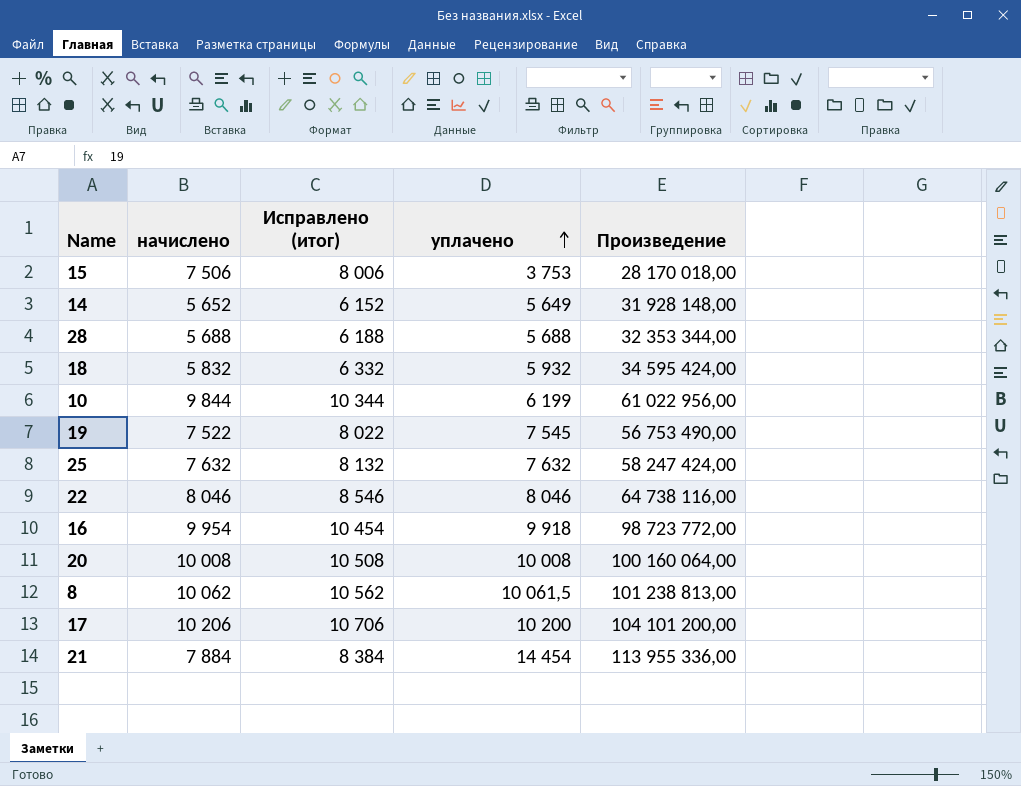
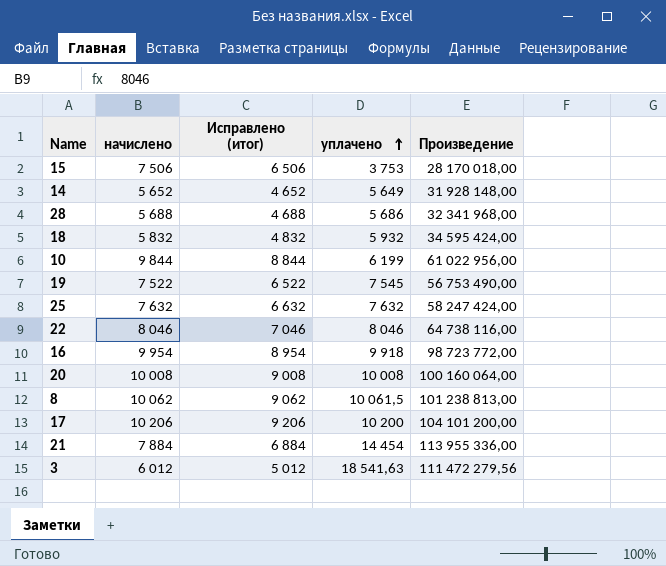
column Исправлено (итог) | formula: [начислено] + 500 -> [начислено] - 1000
28 | уплачено: 5 688 -> 5 686
28 | Произведение: 32 353 344,00 -> 32 341 968,00
row 3: none -> 6 012 | 5 012 | 18 541,63 | 111 472 279,56

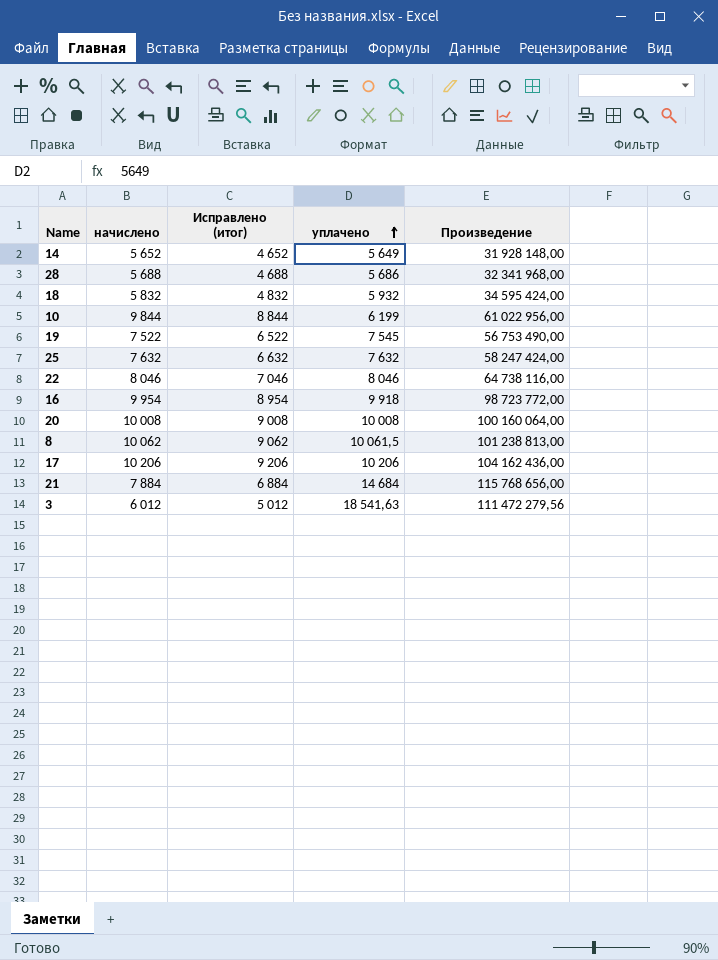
row 15: 7 506 | 6 506 | 3 753 | 28 170 018,00 -> none
17 | уплачено: 10 200 -> 10 206
17 | Произведение: 104 101 200,00 -> 104 162 436,00
21 | уплачено: 14 454 -> 14 684
21 | Произведение: 113 955 336,00 -> 115 768 656,00

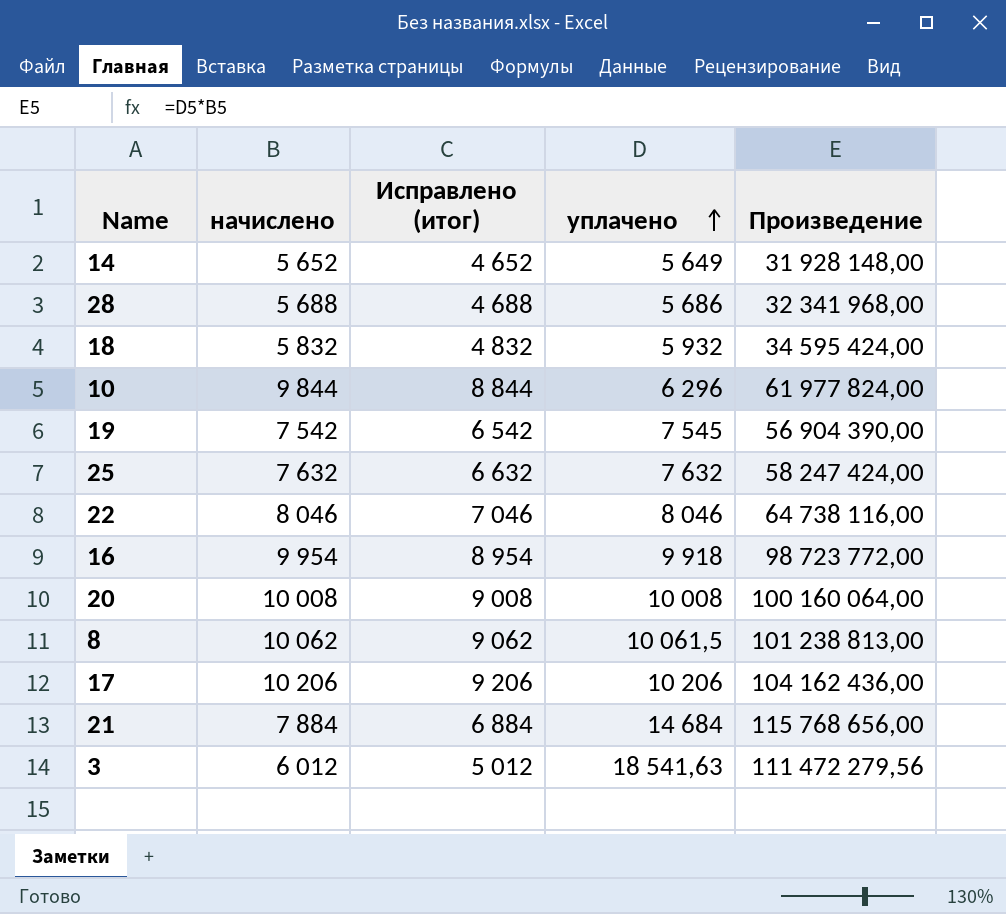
10 | уплачено: 6 199 -> 6 296
10 | Произведение: 61 022 956,00 -> 61 977 824,00
19 | начислено: 7 522 -> 7 542
19 | Исправлено (итог): 6 522 -> 6 542
19 | Произведение: 56 753 490,00 -> 56 904 390,00

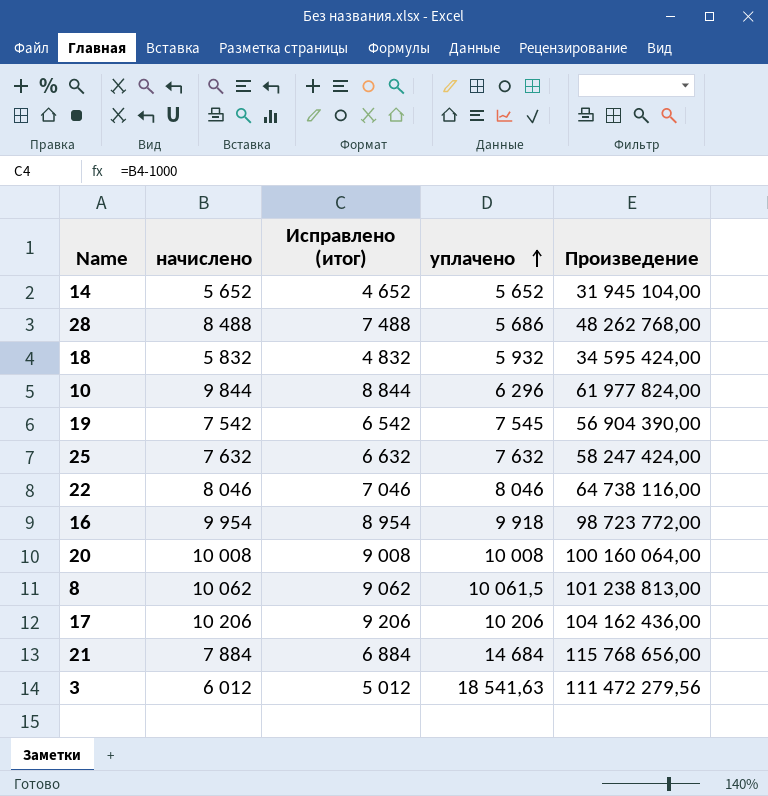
14 | уплачено: 5 649 -> 5 652
14 | Произведение: 31 928 148,00 -> 31 945 104,00
28 | начислено: 5 688 -> 8 488
28 | Исправлено (итог): 4 688 -> 7 488
28 | Произведение: 32 341 968,00 -> 48 262 768,00

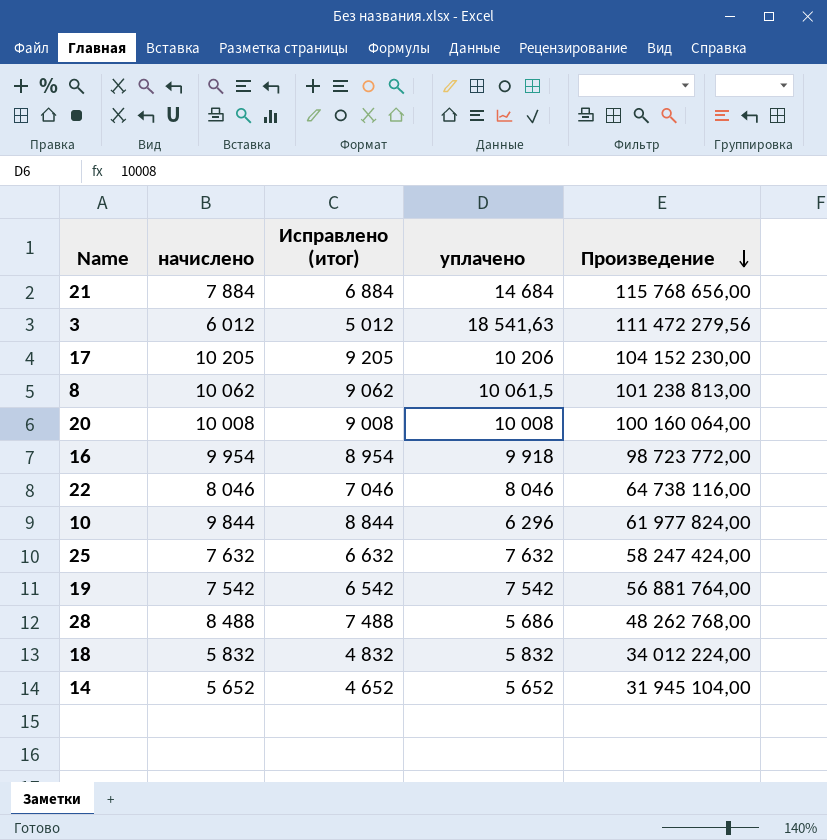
row order: уплачено ascending -> Произведение descending
17 | начислено: 10 206 -> 10 205
17 | Исправлено (итог): 9 206 -> 9 205
17 | Произведение: 104 162 436,00 -> 104 152 230,00
19 | уплачено: 7 545 -> 7 542
19 | Произведение: 56 904 390,00 -> 56 881 764,00
18 | уплачено: 5 932 -> 5 832
18 | Произведение: 34 595 424,00 -> 34 012 224,00

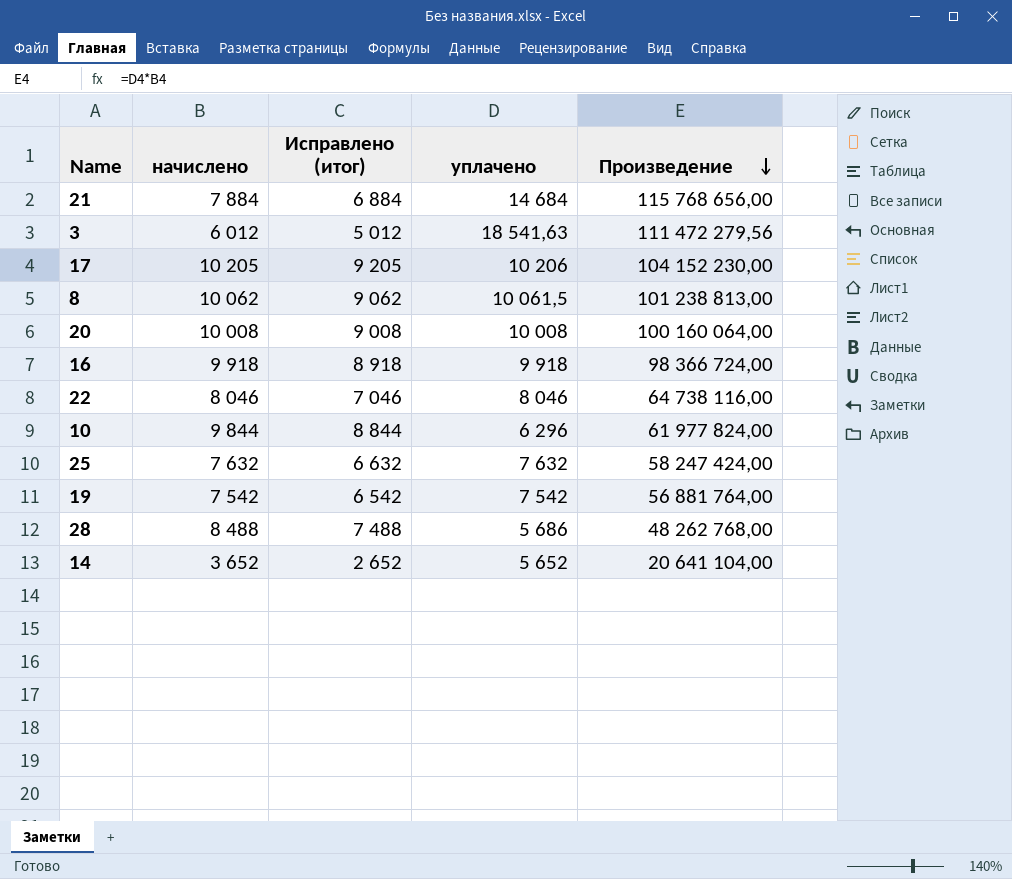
row 18: 5 832 | 4 832 | 5 832 | 34 012 224,00 -> none
16 | начислено: 9 954 -> 9 918
16 | Исправлено (итог): 8 954 -> 8 918
16 | Произведение: 98 723 772,00 -> 98 366 724,00
14 | начислено: 5 652 -> 3 652
14 | Исправлено (итог): 4 652 -> 2 652
14 | Произведение: 31 945 104,00 -> 20 641 104,00

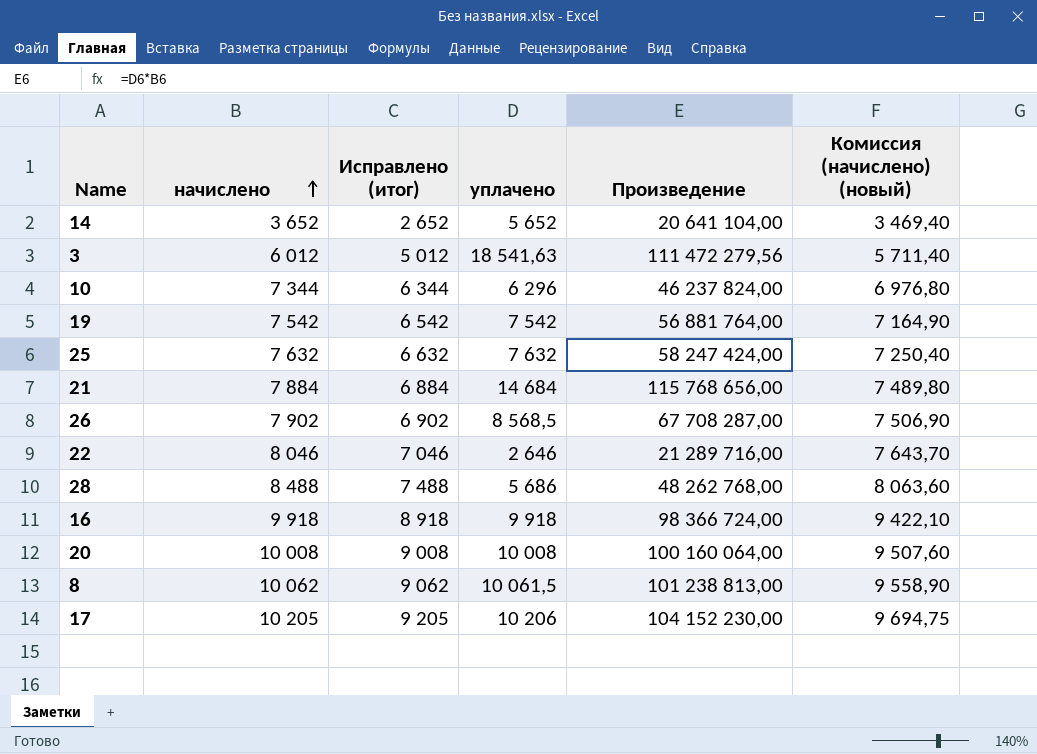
row order: Произведение descending -> начислено ascending
column Комиссия (начислено) (новый) | formula: none -> [начислено] * 0,95
10 | начислено: 9 844 -> 7 344
10 | Исправлено (итог): 8 844 -> 6 344
10 | Произведение: 61 977 824,00 -> 46 237 824,00
row 26: none -> 7 902 | 6 902 | 8 568,5 | 67 708 287,00 | 7 506,90
22 | уплачено: 8 046 -> 2 646
22 | Произведение: 64 738 116,00 -> 21 289 716,00

